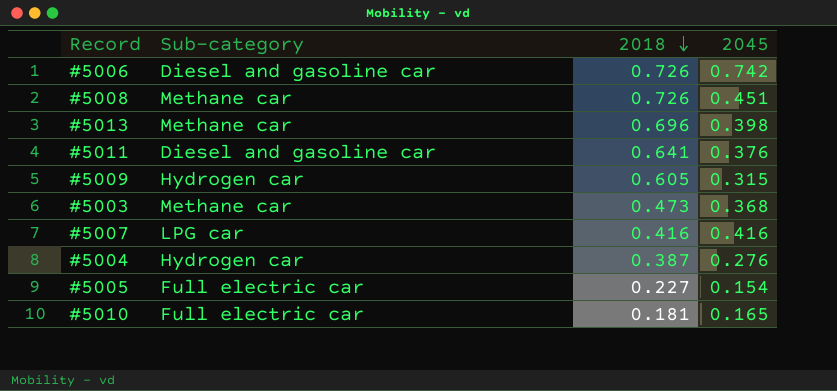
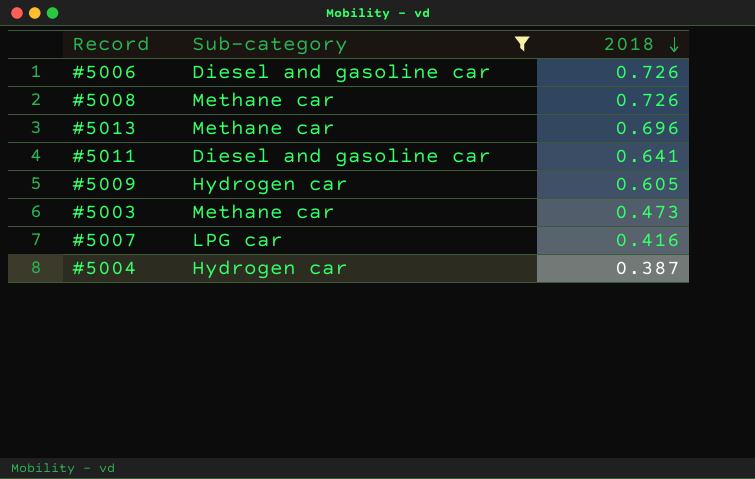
filter: none -> Sub-category != Full electric car
column 2045 | position: 4 -> none

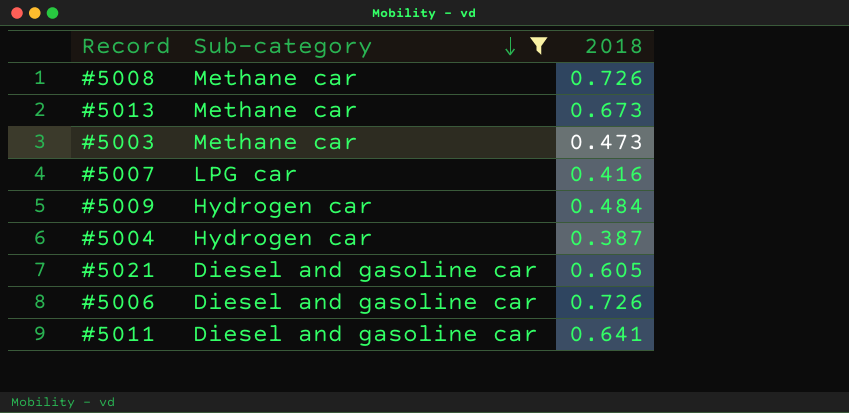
row order: 2018 descending -> Sub-category descending
#5013 | 2018: 0.696 -> 0.673
#5009 | 2018: 0.605 -> 0.484
row #5021: none -> Diesel and gasoline car | 0.605

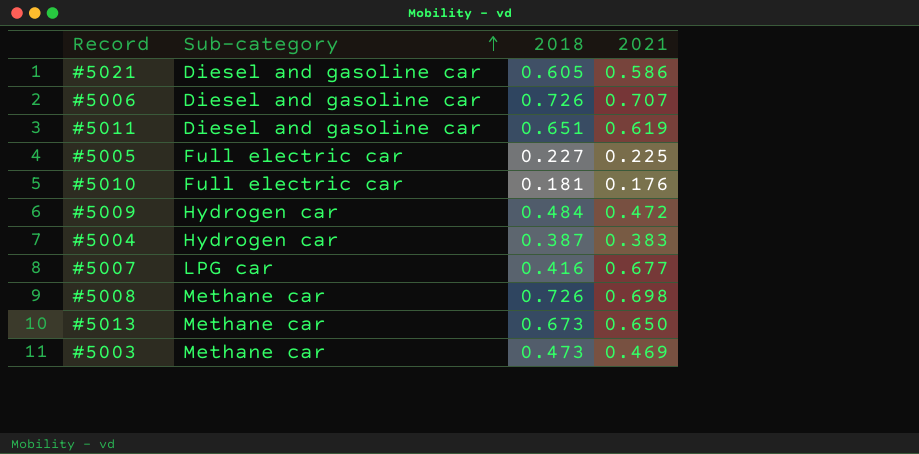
filter: Sub-category != Full electric car -> none
row order: Sub-category descending -> Sub-category ascending
column 2021 | position: none -> 4
#5011 | 2018: 0.641 -> 0.651

